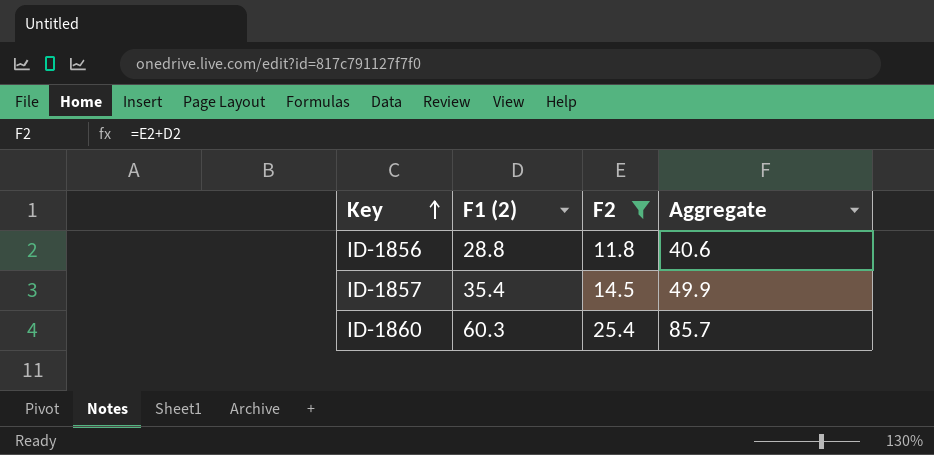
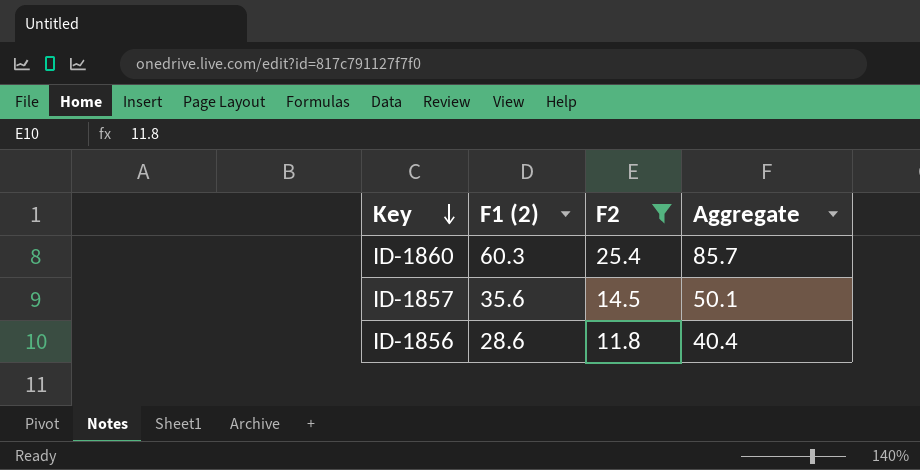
row order: Key ascending -> Key descending
ID-1857 | F1 (2): 35.4 -> 35.6
ID-1857 | Aggregate: 49.9 -> 50.1
ID-1856 | F1 (2): 28.8 -> 28.6
ID-1856 | Aggregate: 40.6 -> 40.4

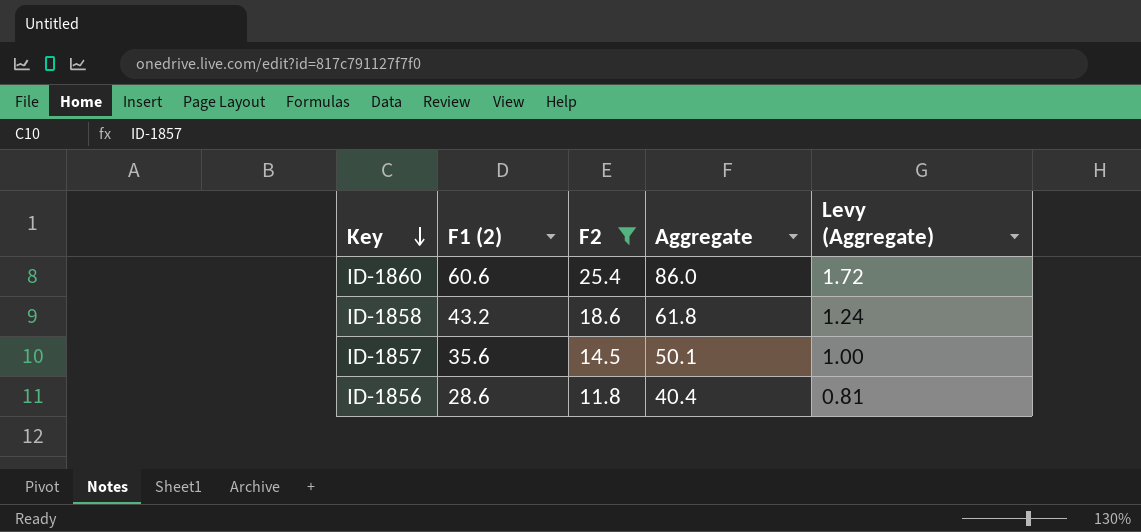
column Levy (Aggregate) | formula: none -> [Aggregate] * 0.02
ID-1860 | F1 (2): 60.3 -> 60.6
ID-1860 | Aggregate: 85.7 -> 86.0
row ID-1858: none -> 43.2 | 18.6 | 61.8 | 1.24

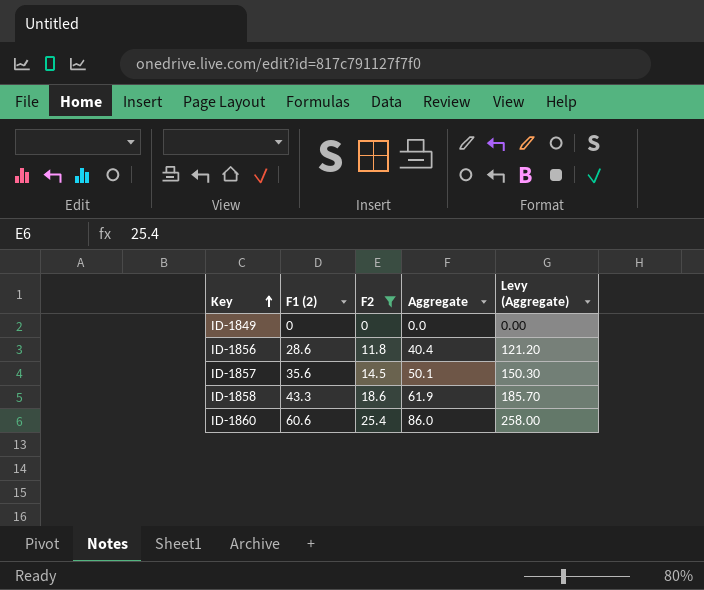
row order: Key descending -> Key ascending
column Levy (Aggregate) | formula: [Aggregate] * 0.02 -> [Aggregate] * 3
row ID-1849: none -> 0 | 0 | 0.0 | 0.00
ID-1858 | F1 (2): 43.2 -> 43.3
ID-1858 | Aggregate: 61.8 -> 61.9

